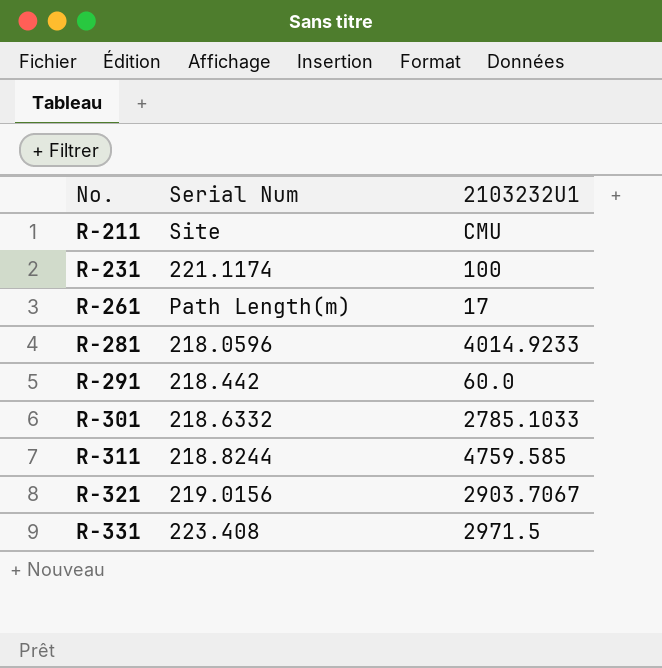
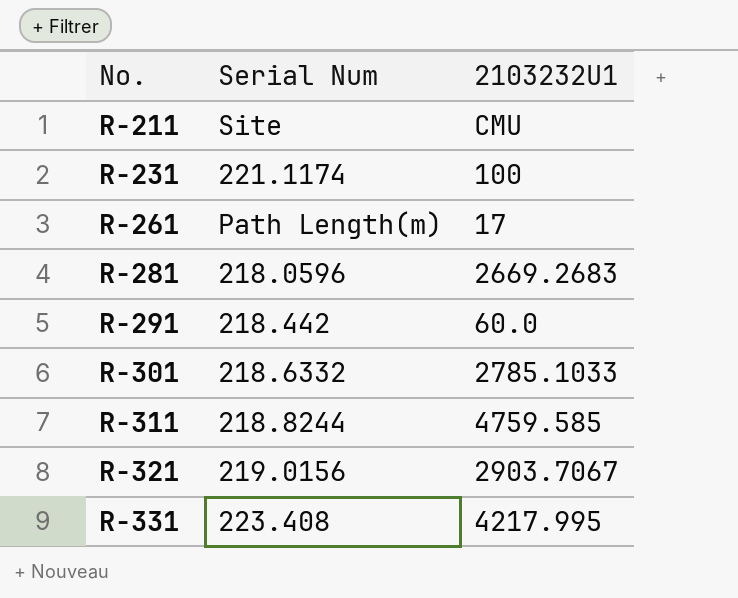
R-281 | 2103232U1: 4014.9233 -> 2669.2683
R-331 | 2103232U1: 2971.5 -> 4217.995

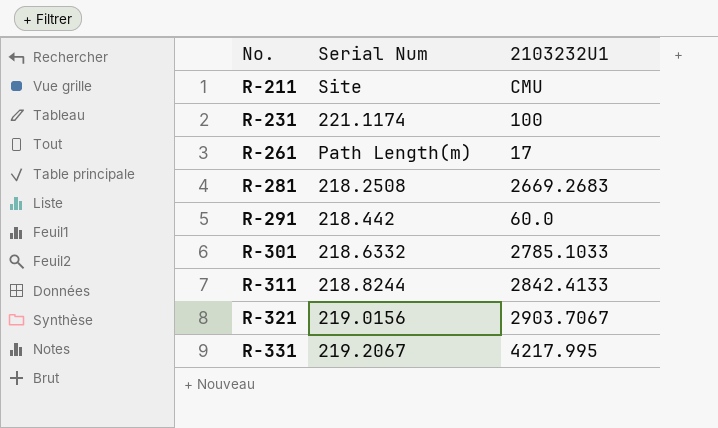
R-281 | Serial Num: 218.0596 -> 218.2508
R-311 | 2103232U1: 4759.585 -> 2842.4133
R-331 | Serial Num: 223.408 -> 219.2067

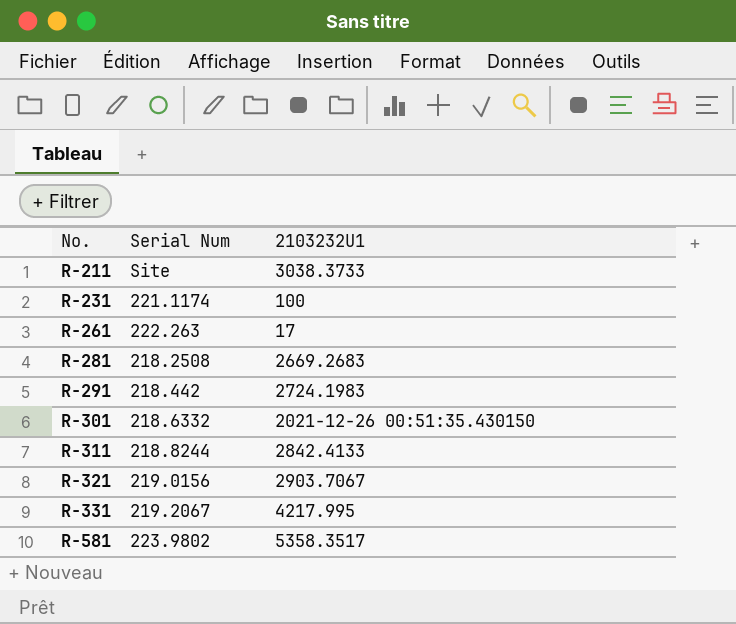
R-211 | 2103232U1: CMU -> 3038.3733
R-261 | Serial Num: Path Length(m) -> 222.263
R-291 | 2103232U1: 60.0 -> 2724.1983
R-301 | 2103232U1: 2785.1033 -> 2021-12-26 00:51:35.430150
row R-581: none -> 223.9802 | 5358.3517

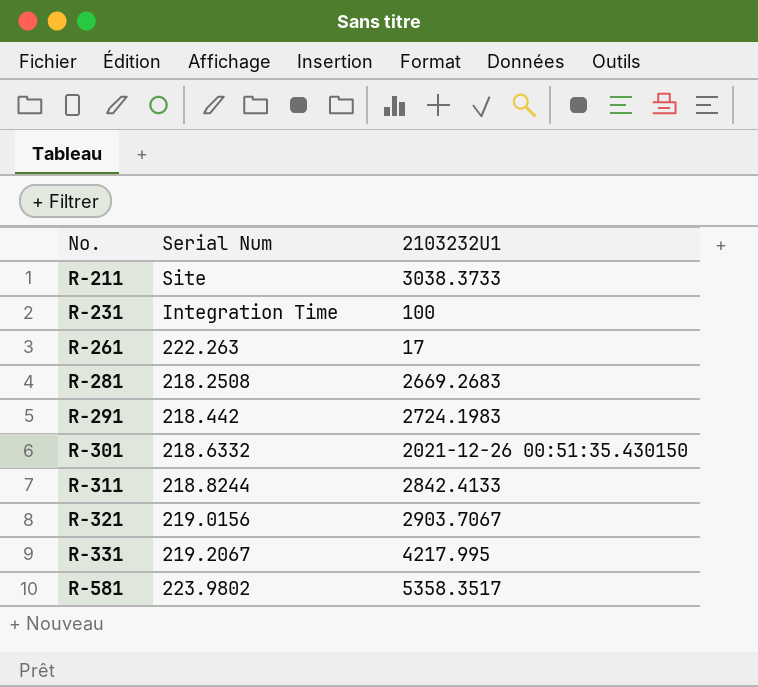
R-231 | Serial Num: 221.1174 -> Integration Time

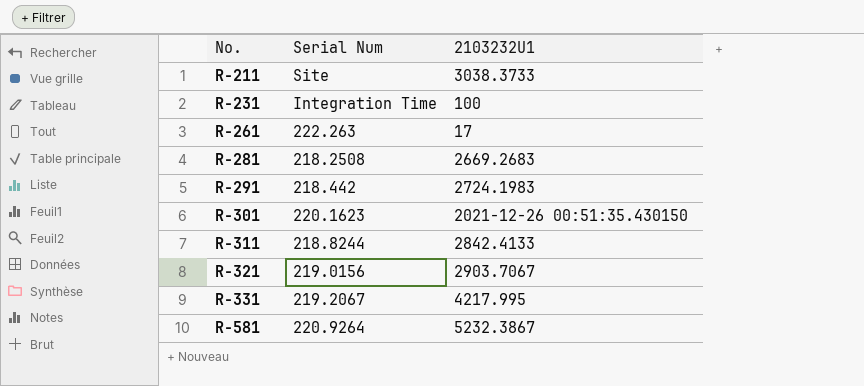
R-301 | Serial Num: 218.6332 -> 220.1623
R-581 | Serial Num: 223.9802 -> 220.9264
R-581 | 2103232U1: 5358.3517 -> 5232.3867

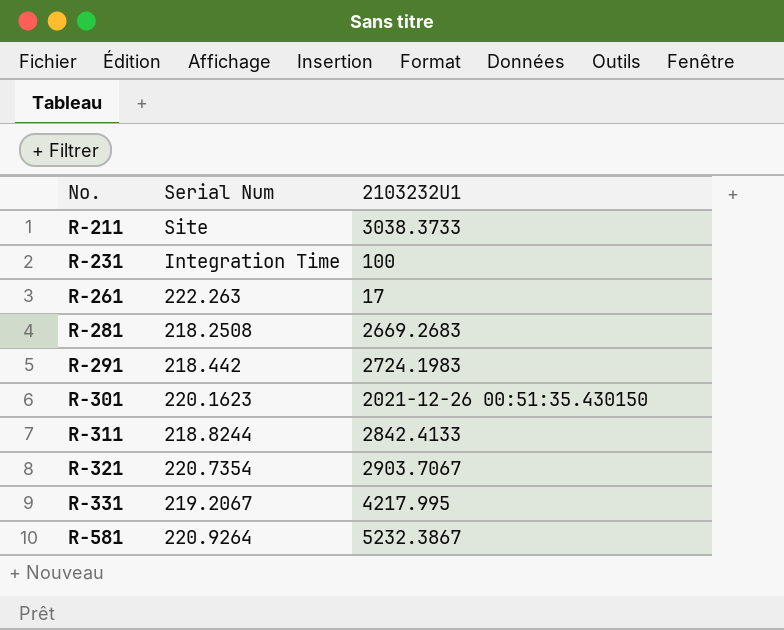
R-321 | Serial Num: 219.0156 -> 220.7354

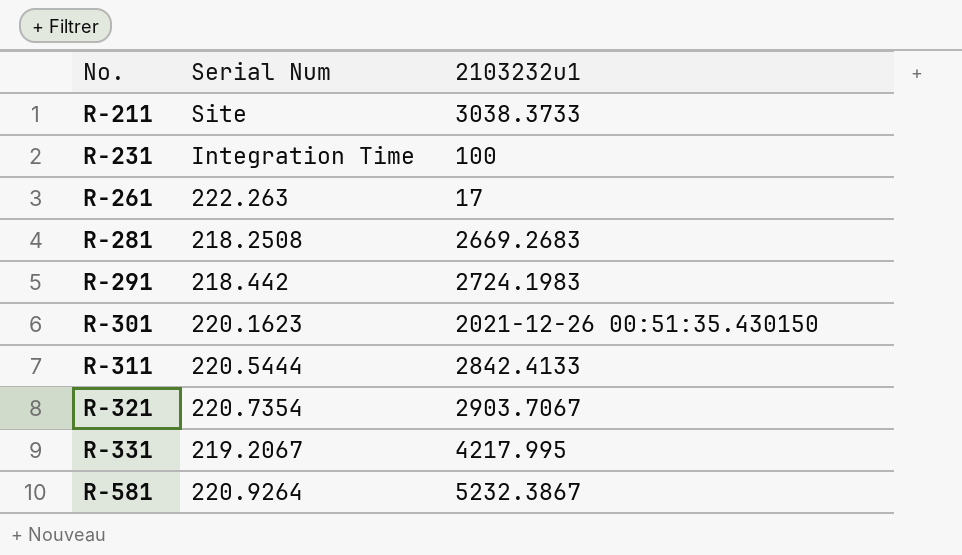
column name: 2103232U1 -> 2103232u1
R-311 | Serial Num: 218.8244 -> 220.5444

